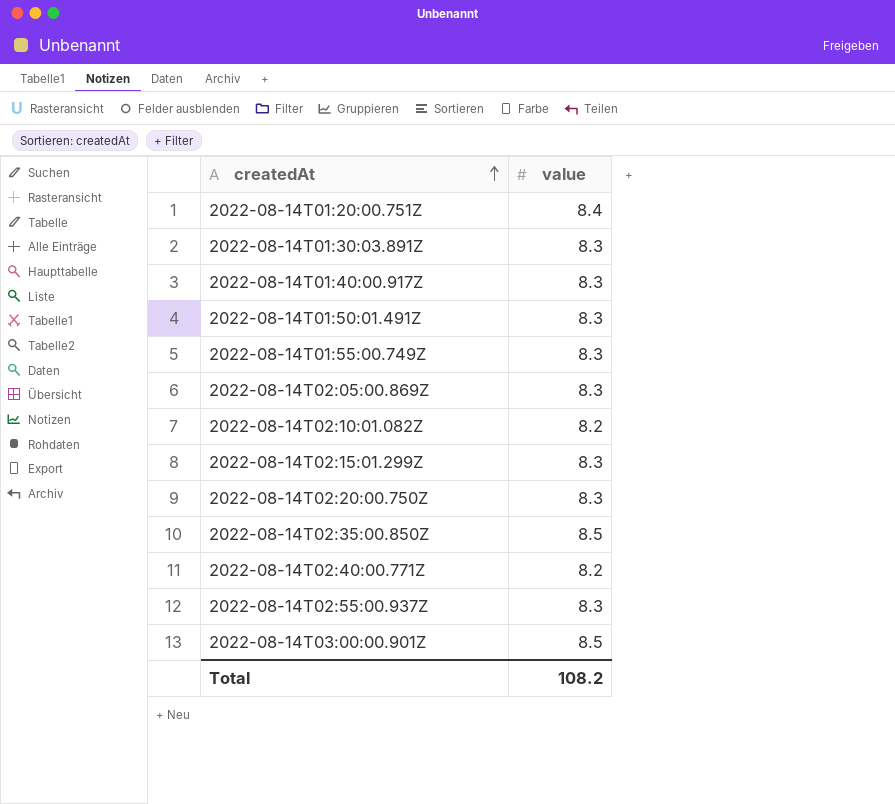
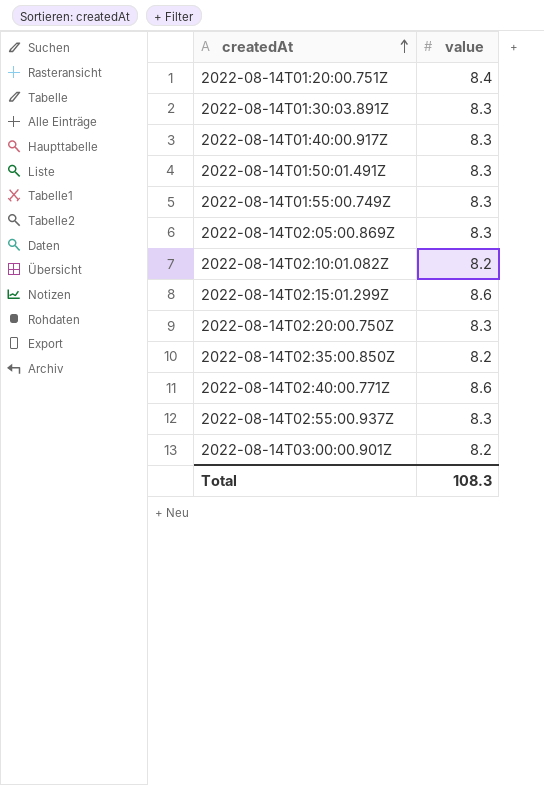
2022-08-14T02:15:01.299Z | value: 8.3 -> 8.6
2022-08-14T02:35:00.850Z | value: 8.5 -> 8.2
2022-08-14T02:40:00.771Z | value: 8.2 -> 8.6
2022-08-14T03:00:00.901Z | value: 8.5 -> 8.2
Total | value: 108.2 -> 108.3

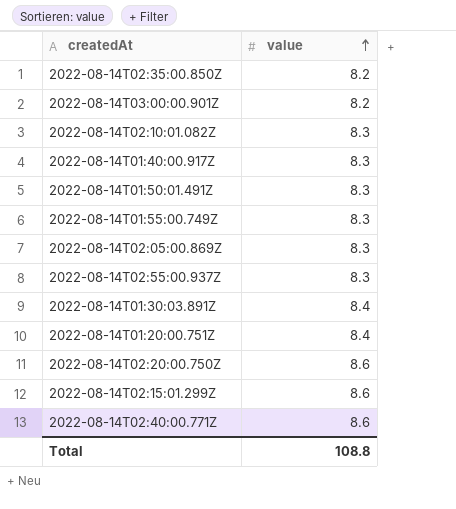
row order: createdAt ascending -> value ascending
2022-08-14T02:10:01.082Z | value: 8.2 -> 8.3
2022-08-14T01:30:03.891Z | value: 8.3 -> 8.4
2022-08-14T02:20:00.750Z | value: 8.3 -> 8.6
Total | value: 108.3 -> 108.8

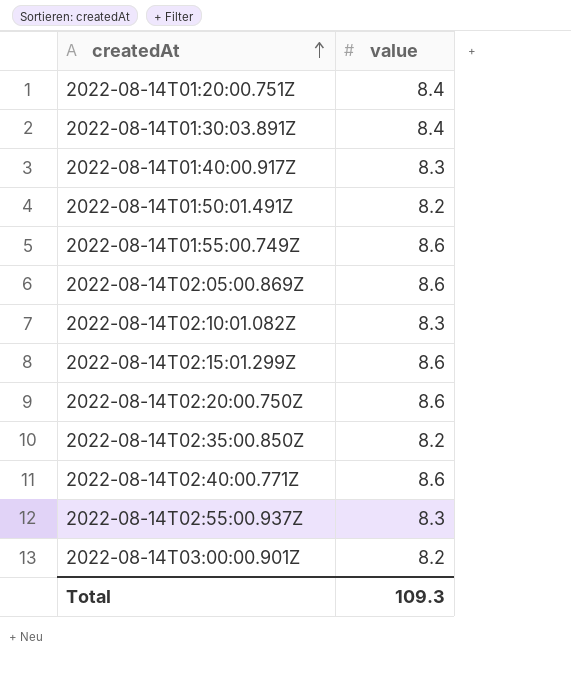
row order: value ascending -> createdAt ascending
2022-08-14T01:50:01.491Z | value: 8.3 -> 8.2
2022-08-14T01:55:00.749Z | value: 8.3 -> 8.6
2022-08-14T02:05:00.869Z | value: 8.3 -> 8.6
Total | value: 108.8 -> 109.3

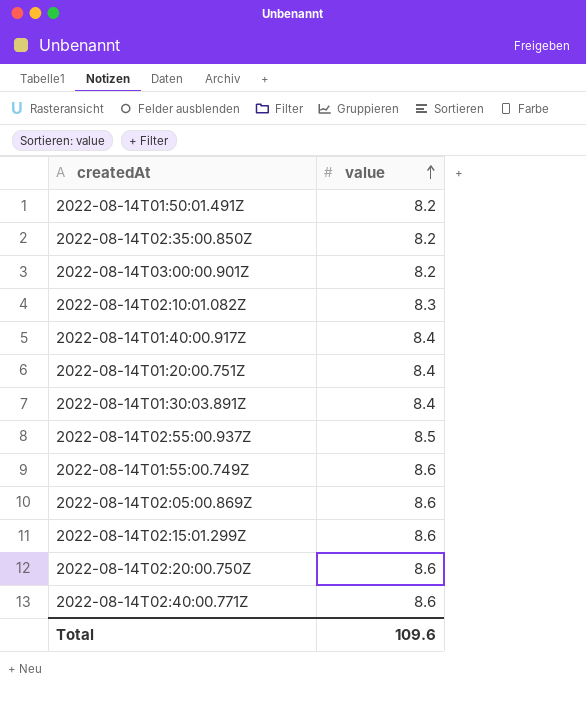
row order: createdAt ascending -> value ascending
2022-08-14T01:40:00.917Z | value: 8.3 -> 8.4
2022-08-14T02:55:00.937Z | value: 8.3 -> 8.5
Total | value: 109.3 -> 109.6

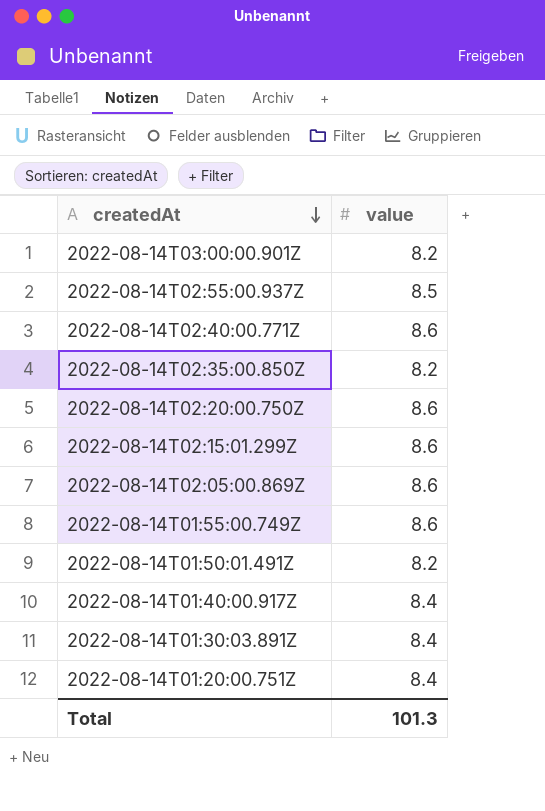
row order: value ascending -> createdAt descending
row 2022-08-14T02:10:01.082Z: 8.3 -> none
Total | value: 109.6 -> 101.3

